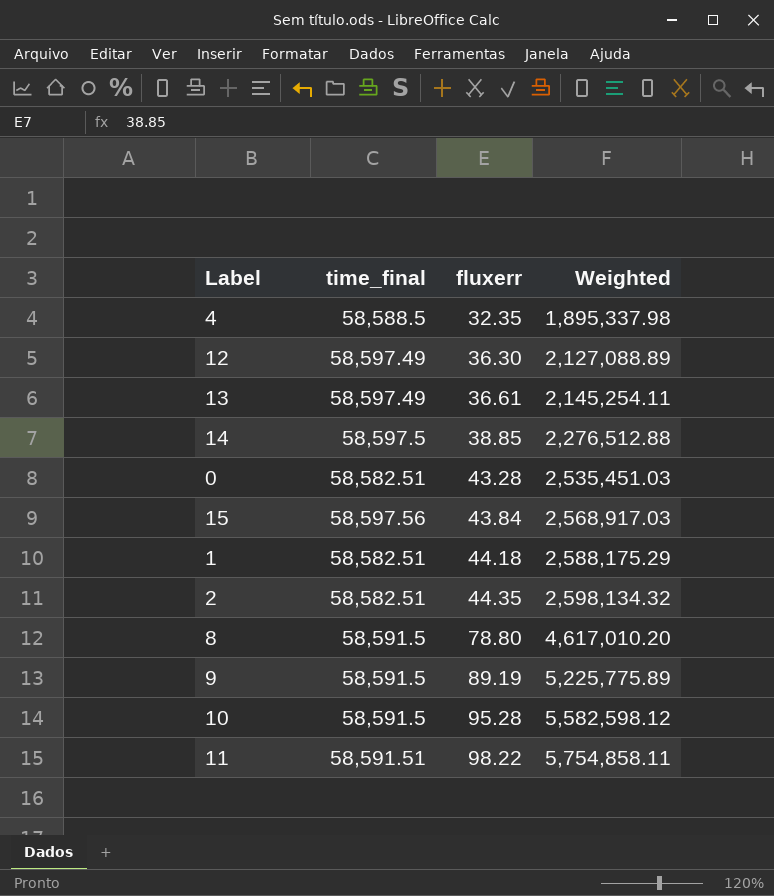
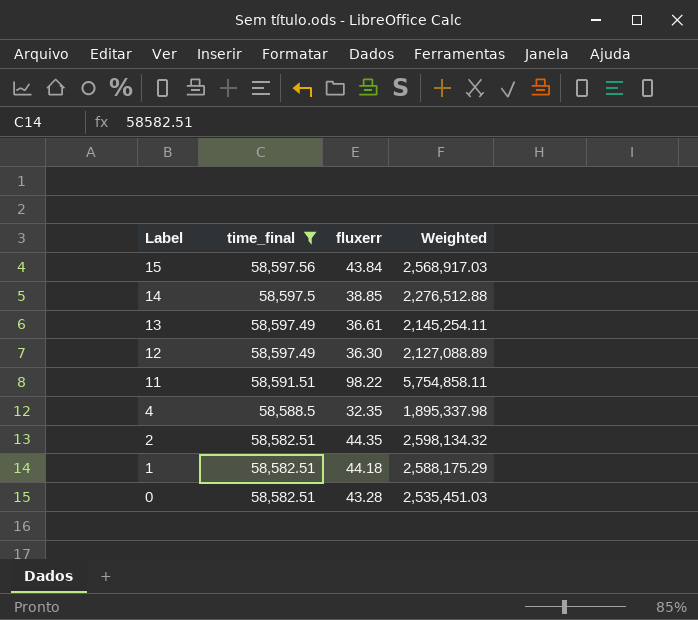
filter: none -> time_final != 58,591.5
row order: fluxerr ascending -> Label descending

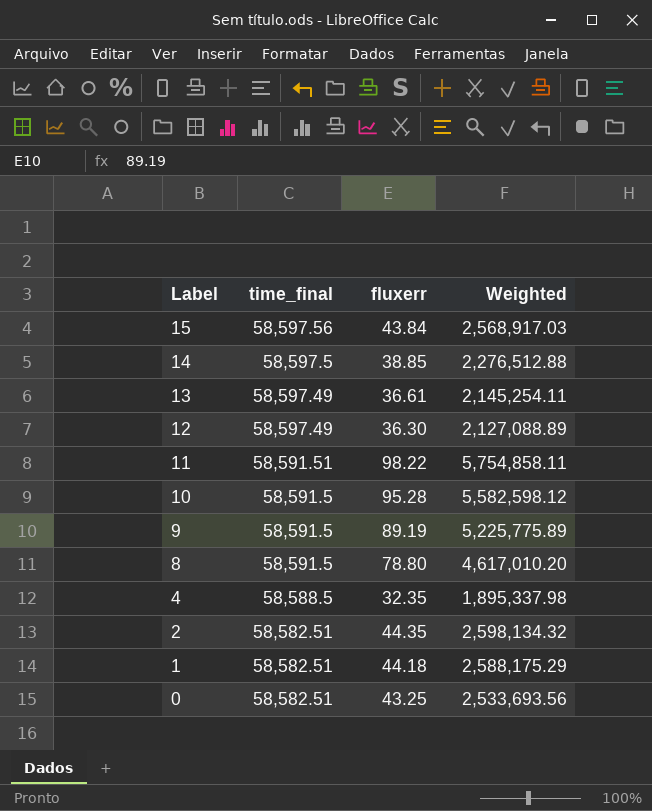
filter: time_final != 58,591.5 -> none
0 | fluxerr: 43.28 -> 43.25
0 | Weighted: 2,535,451.03 -> 2,533,693.56

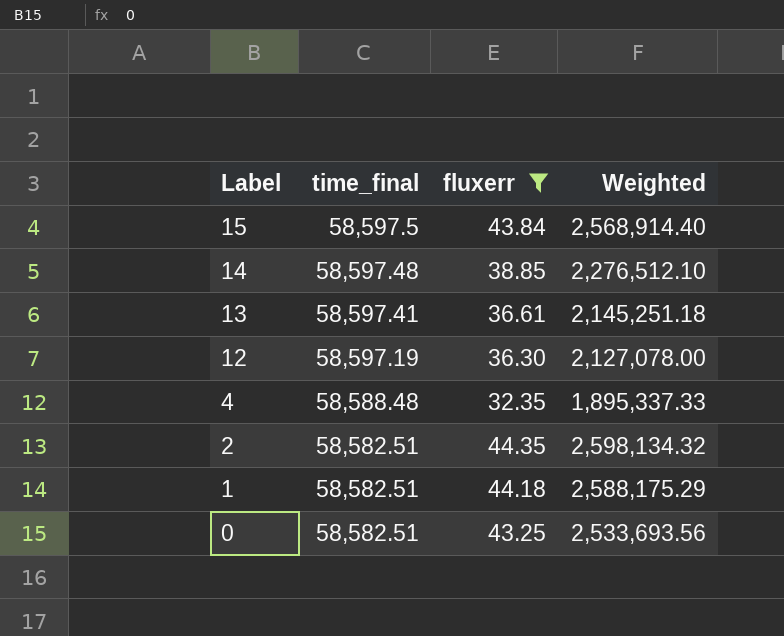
filter: none -> fluxerr <= 44.35
15 | time_final: 58,597.56 -> 58,597.5
15 | Weighted: 2,568,917.03 -> 2,568,914.40
14 | time_final: 58,597.5 -> 58,597.48
14 | Weighted: 2,276,512.88 -> 2,276,512.10
13 | time_final: 58,597.49 -> 58,597.41
13 | Weighted: 2,145,254.11 -> 2,145,251.18
12 | time_final: 58,597.49 -> 58,597.19
12 | Weighted: 2,127,088.89 -> 2,127,078.00
4 | time_final: 58,588.5 -> 58,588.48
4 | Weighted: 1,895,337.98 -> 1,895,337.33

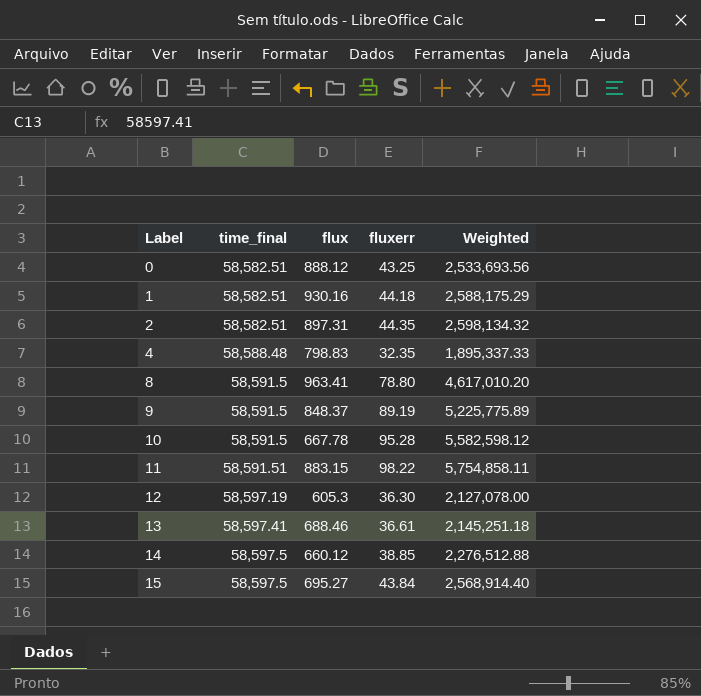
filter: fluxerr <= 44.35 -> none
row order: Label descending -> Label ascending
column flux | position: none -> 3
14 | time_final: 58,597.48 -> 58,597.5
14 | Weighted: 2,276,512.10 -> 2,276,512.88

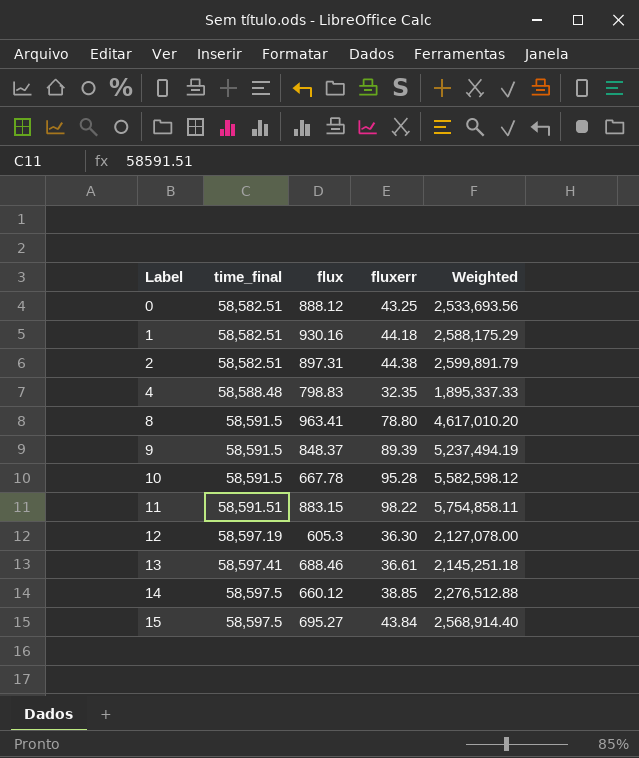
2 | fluxerr: 44.35 -> 44.38
2 | Weighted: 2,598,134.32 -> 2,599,891.79
9 | fluxerr: 89.19 -> 89.39
9 | Weighted: 5,225,775.89 -> 5,237,494.19

